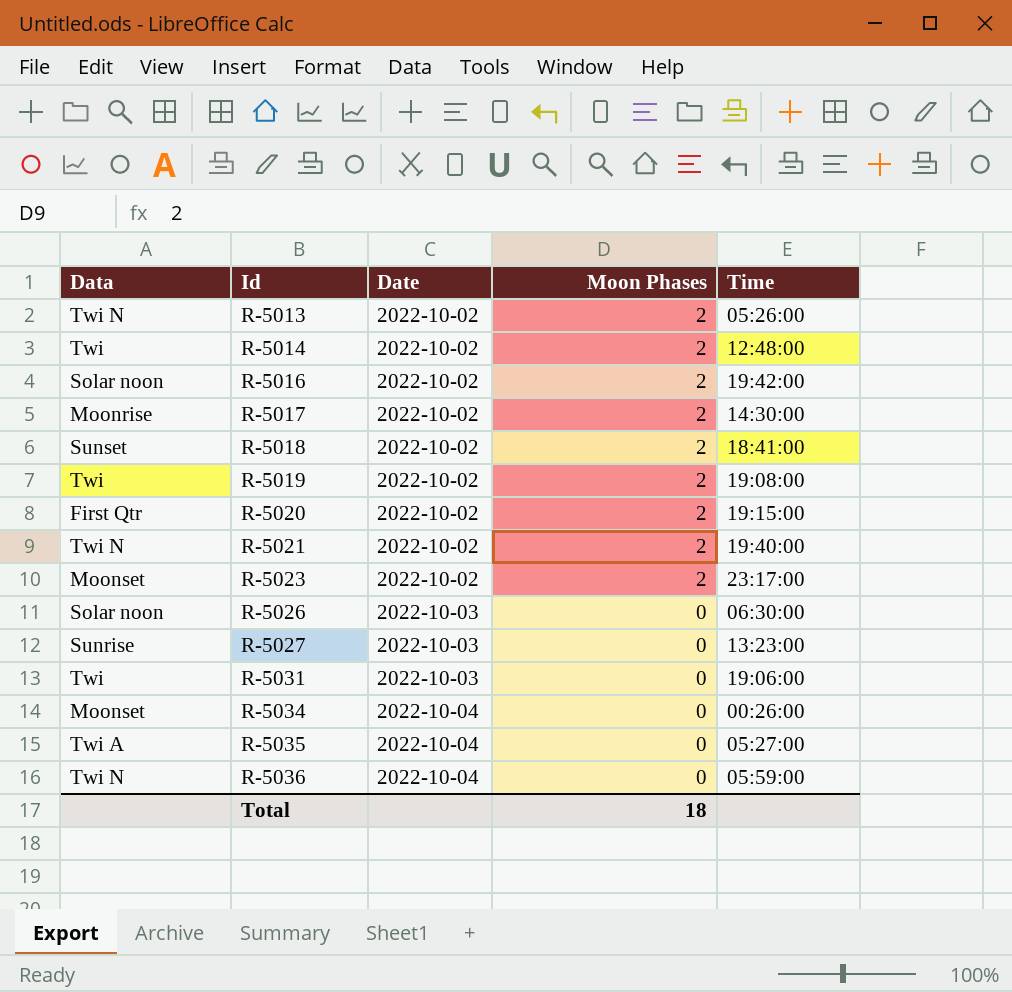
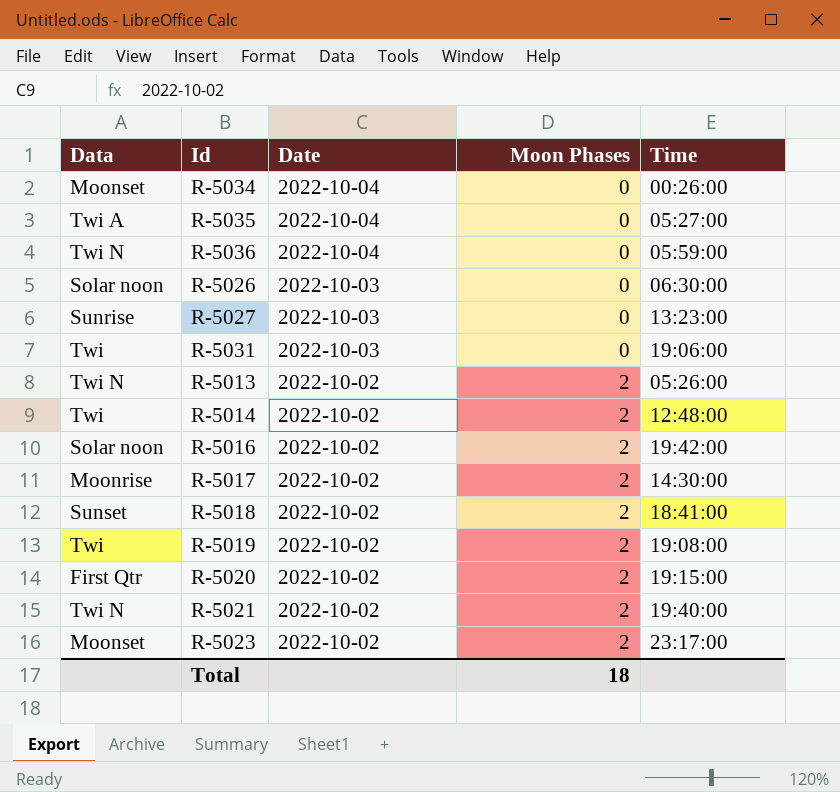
row order: Id ascending -> Date descending

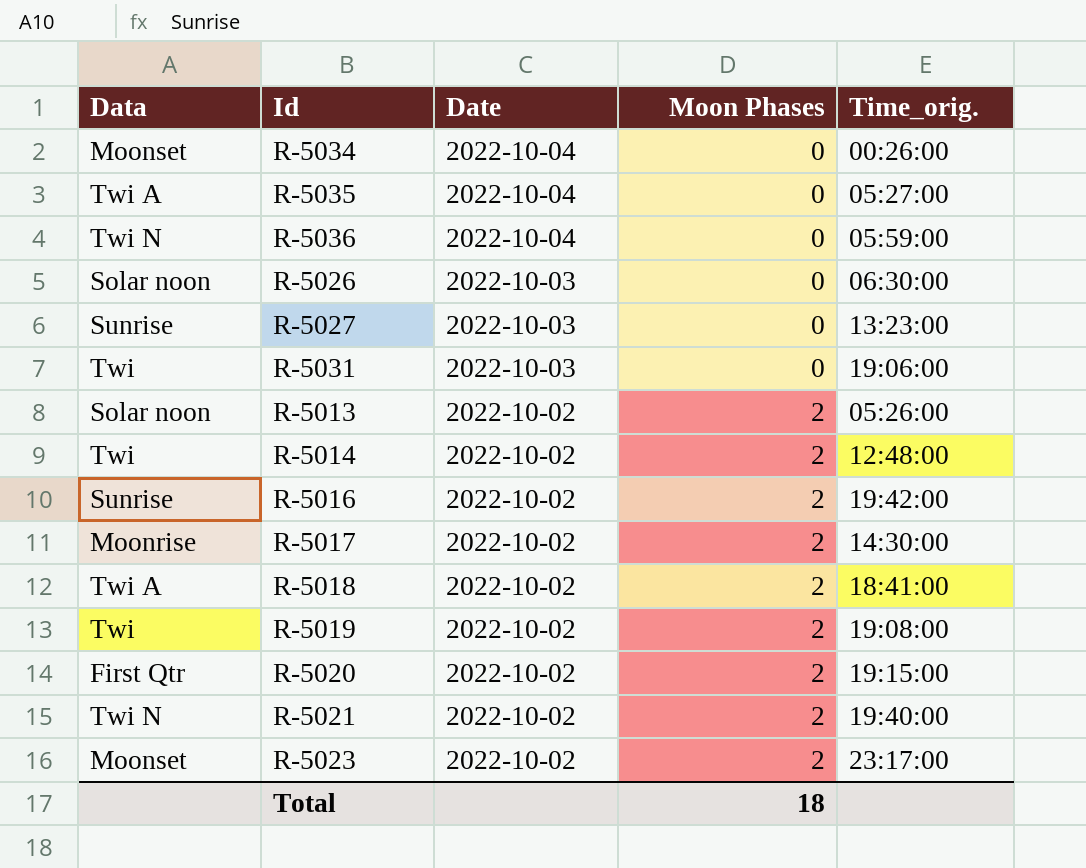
column name: Time -> Time_orig.
R-5013 | Data: Twi N -> Solar noon
R-5016 | Data: Solar noon -> Sunrise
R-5018 | Data: Sunset -> Twi A

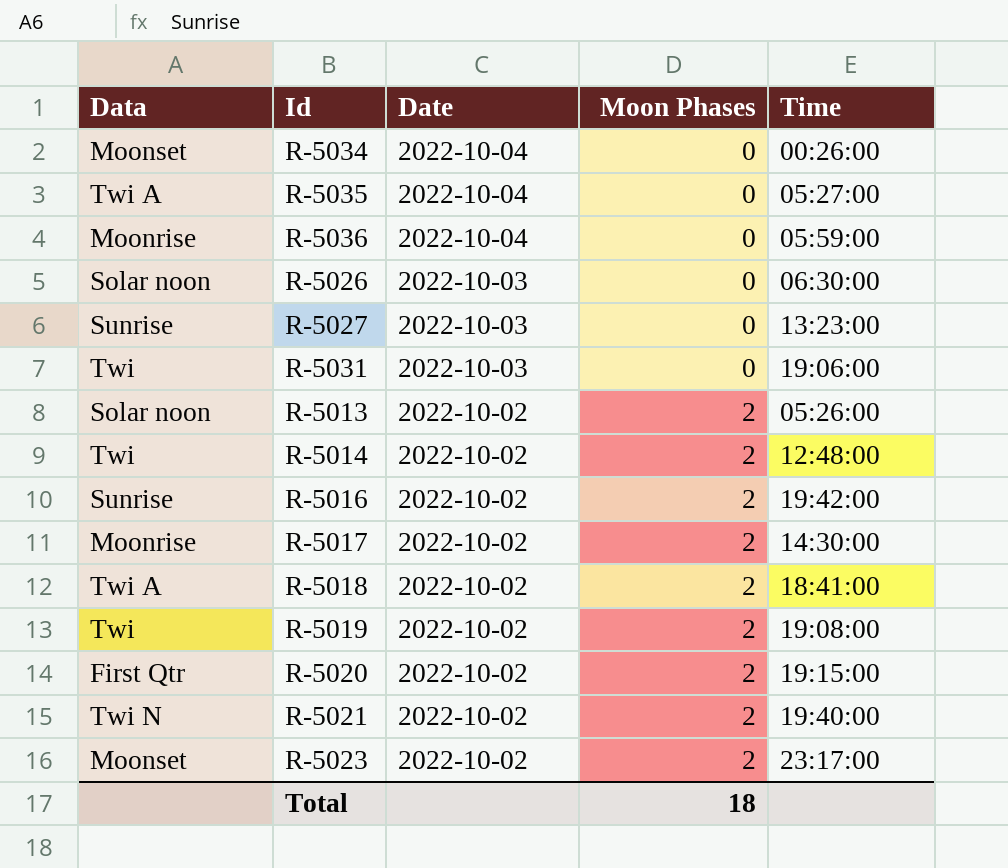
column name: Time_orig. -> Time
R-5036 | Data: Twi N -> Moonrise

